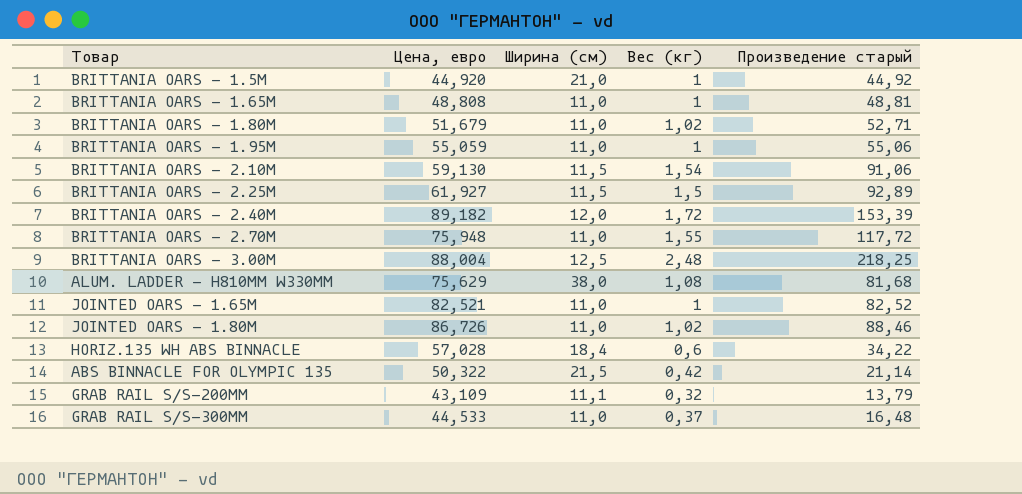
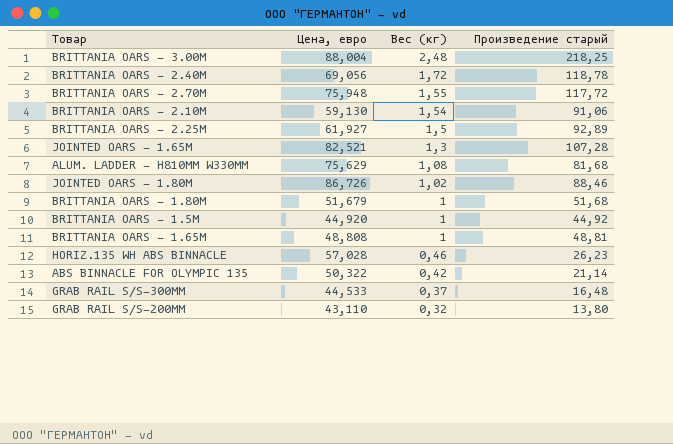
row order: none -> Вес (кг) descending
column Ширина (см) | position: 3 -> none
row BRITTANIA OARS - 1.95M: 55,059 | 11,0 | 1 | 55,06 -> none
BRITTANIA OARS - 2.40M | Цена, евро: 89,182 -> 69,056
BRITTANIA OARS - 2.40M | Произведение старый: 153,39 -> 118,78
JOINTED OARS - 1.65M | Вес (кг): 1 -> 1,3
JOINTED OARS - 1.65M | Произведение старый: 82,52 -> 107,28
BRITTANIA OARS - 1.80M | Вес (кг): 1,02 -> 1
BRITTANIA OARS - 1.80M | Произведение старый: 52,71 -> 51,68
HORIZ.135 WH ABS BINNACLE | Вес (кг): 0,6 -> 0,46
HORIZ.135 WH ABS BINNACLE | Произведение старый: 34,22 -> 26,23
GRAB RAIL S/S-200MM | Цена, евро: 43,109 -> 43,110
GRAB RAIL S/S-200MM | Произведение старый: 13,79 -> 13,80

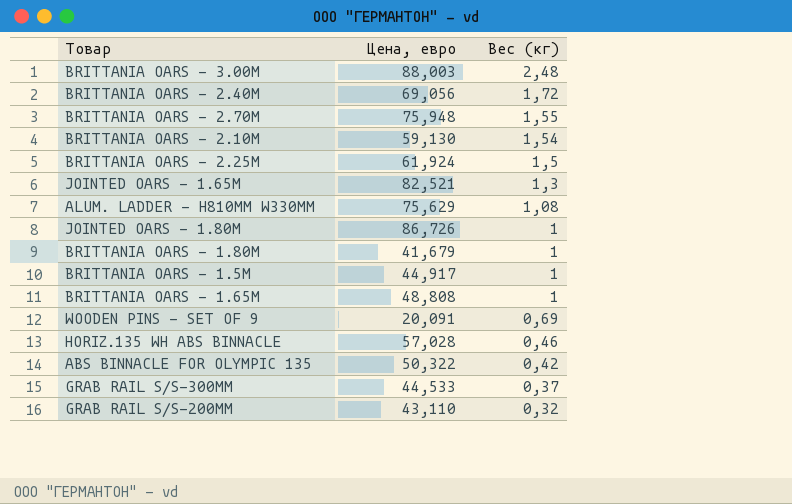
column Произведение старый | formula: [Цена, евро] * [Вес (кг)] -> none
BRITTANIA OARS - 3.00M | Цена, евро: 88,004 -> 88,003
BRITTANIA OARS - 2.25M | Цена, евро: 61,927 -> 61,924
JOINTED OARS - 1.80M | Вес (кг): 1,02 -> 1
BRITTANIA OARS - 1.80M | Цена, евро: 51,679 -> 41,679
BRITTANIA OARS - 1.5M | Цена, евро: 44,920 -> 44,917
row WOODEN PINS - SET OF 9: none -> 20,091 | 0,69

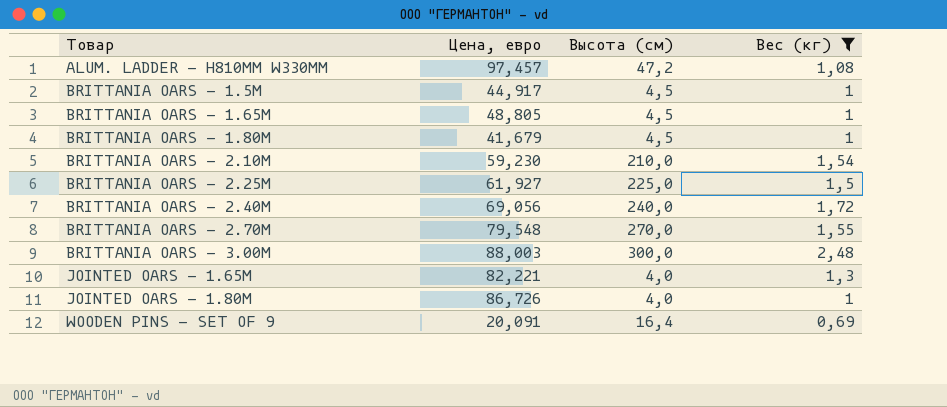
filter: none -> Вес (кг) >= 0,69
row order: Вес (кг) descending -> Товар ascending
column Высота (см) | position: none -> 3
ALUM. LADDER - H810MM W330MM | Цена, евро: 75,629 -> 97,457
BRITTANIA OARS - 1.65M | Цена, евро: 48,808 -> 48,805
BRITTANIA OARS - 2.10M | Цена, евро: 59,130 -> 59,230
BRITTANIA OARS - 2.25M | Цена, евро: 61,924 -> 61,927
BRITTANIA OARS - 2.70M | Цена, евро: 75,948 -> 79,548
JOINTED OARS - 1.65M | Цена, евро: 82,521 -> 82,221

